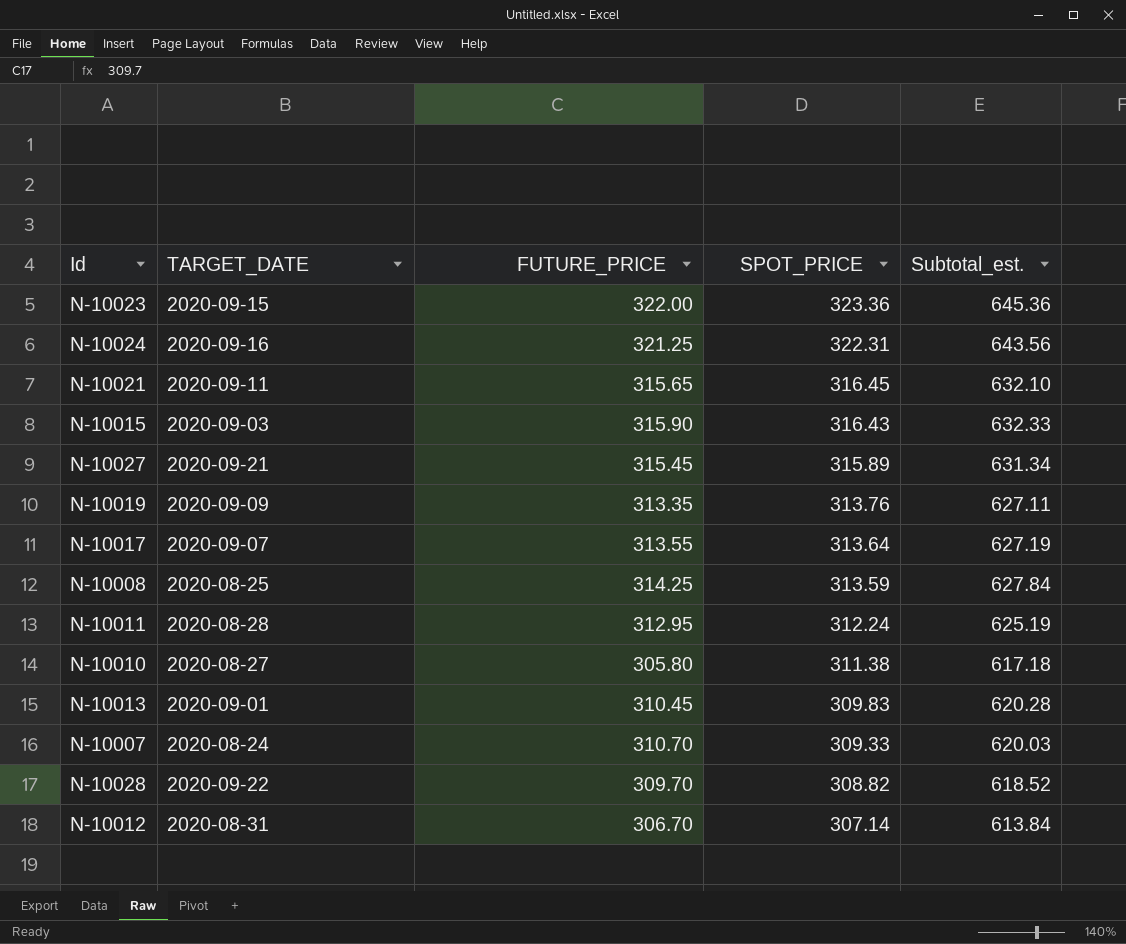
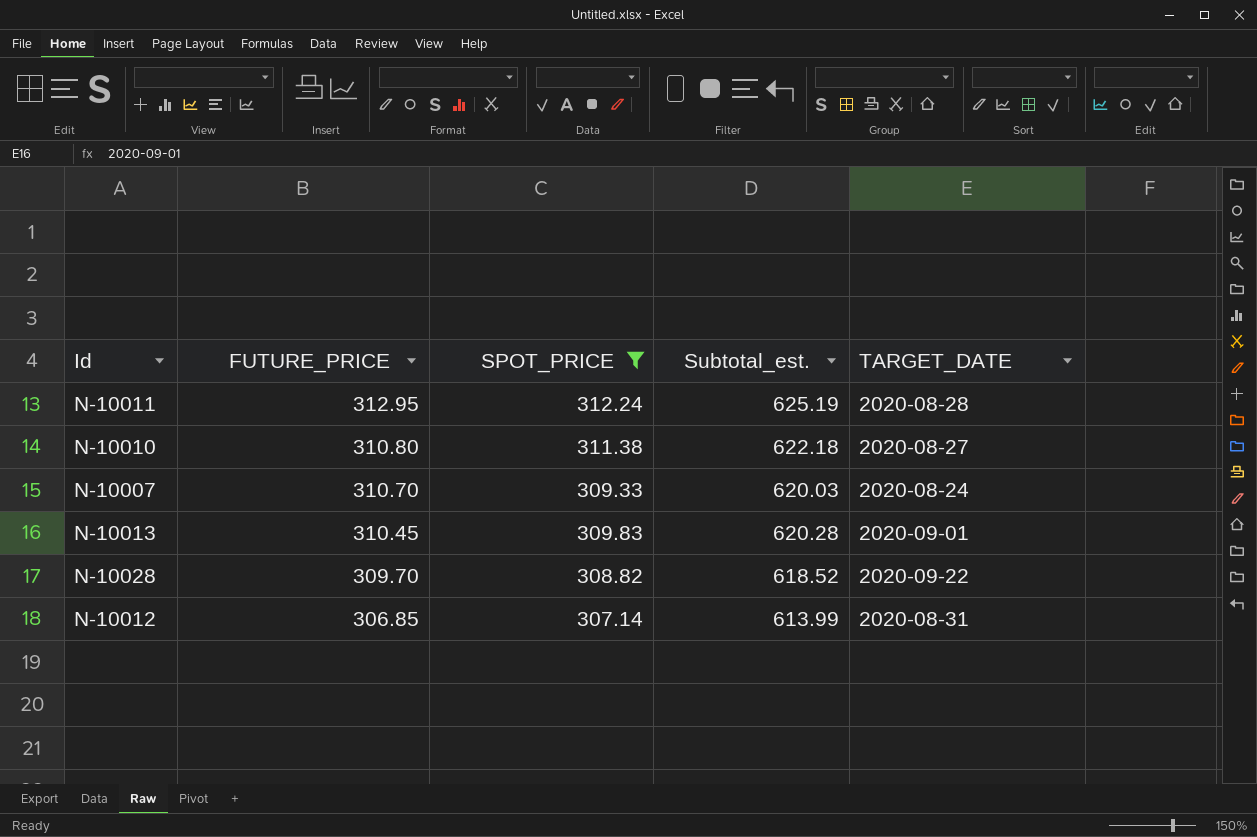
filter: none -> SPOT_PRICE <= 312.24
row order: SPOT_PRICE descending -> FUTURE_PRICE descending
column TARGET_DATE | position: 2 -> 5
N-10010 | FUTURE_PRICE: 305.80 -> 310.80
N-10010 | Subtotal_est.: 617.18 -> 622.18
N-10012 | FUTURE_PRICE: 306.70 -> 306.85
N-10012 | Subtotal_est.: 613.84 -> 613.99

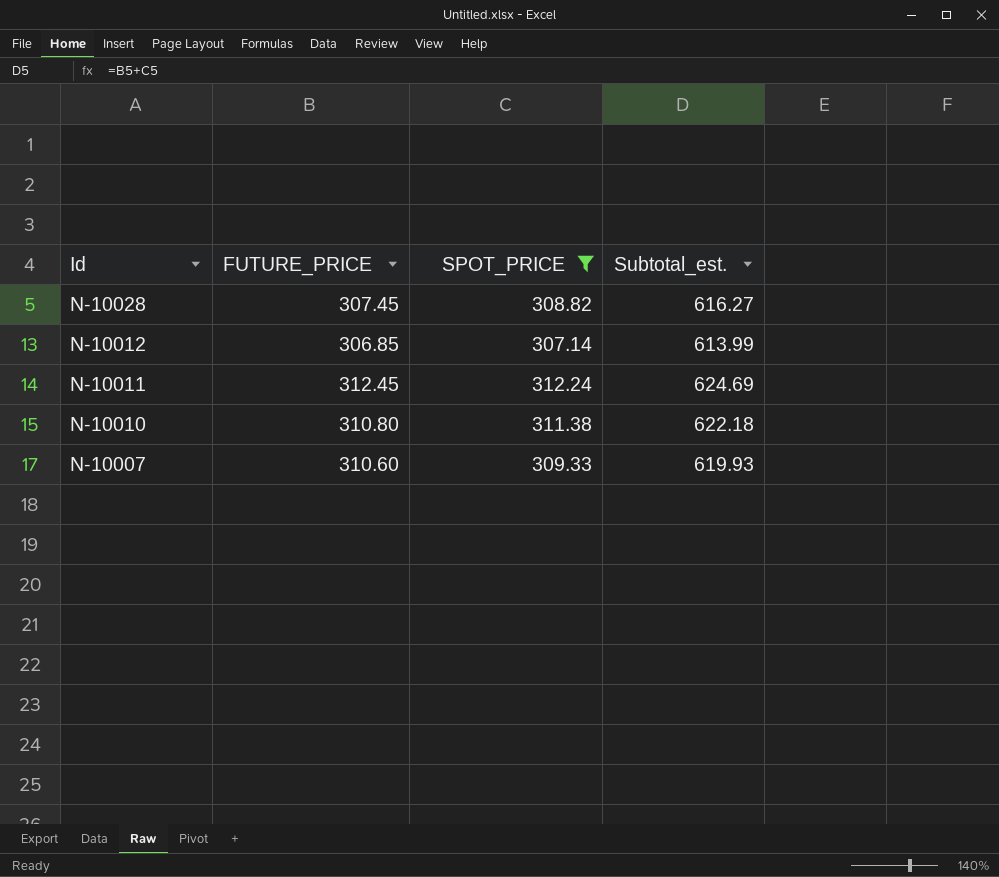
row order: FUTURE_PRICE descending -> Id descending
column TARGET_DATE | position: 5 -> none
row N-10013: 310.45 | 309.83 | 620.28 | 2020-09-01 -> none
N-10028 | FUTURE_PRICE: 309.70 -> 307.45
N-10028 | Subtotal_est.: 618.52 -> 616.27
N-10011 | FUTURE_PRICE: 312.95 -> 312.45
N-10011 | Subtotal_est.: 625.19 -> 624.69
N-10007 | FUTURE_PRICE: 310.70 -> 310.60
N-10007 | Subtotal_est.: 620.03 -> 619.93

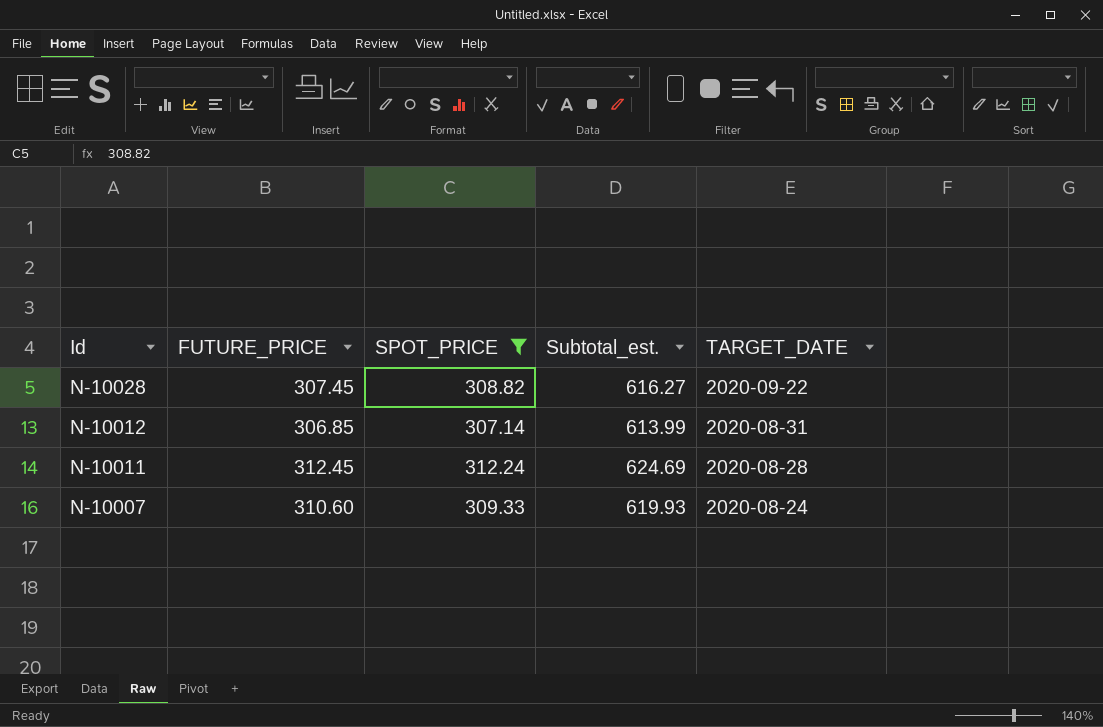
column TARGET_DATE | position: none -> 5
row N-10010: 310.80 | 311.38 | 622.18 -> none

